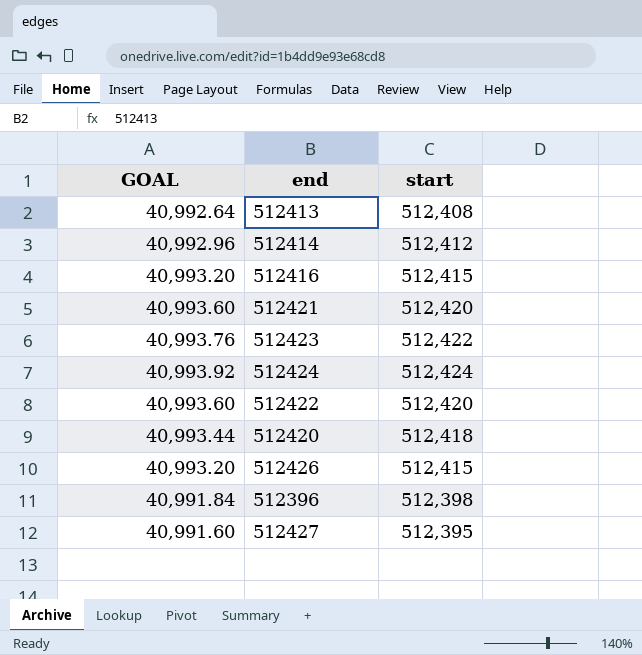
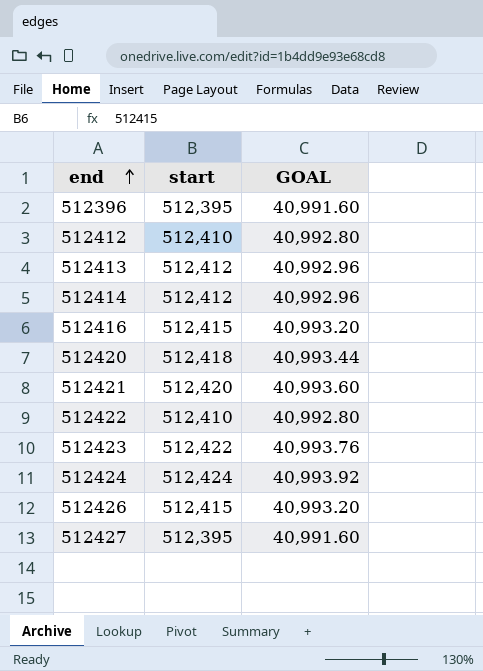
row order: none -> end ascending
column GOAL | position: 1 -> 3
512396 | start: 512,398 -> 512,395
512396 | GOAL: 40,991.84 -> 40,991.60
row 512412: none -> 512,410 | 40,992.80
512413 | start: 512,408 -> 512,412
512413 | GOAL: 40,992.64 -> 40,992.96
512422 | start: 512,420 -> 512,410
512422 | GOAL: 40,993.60 -> 40,992.80

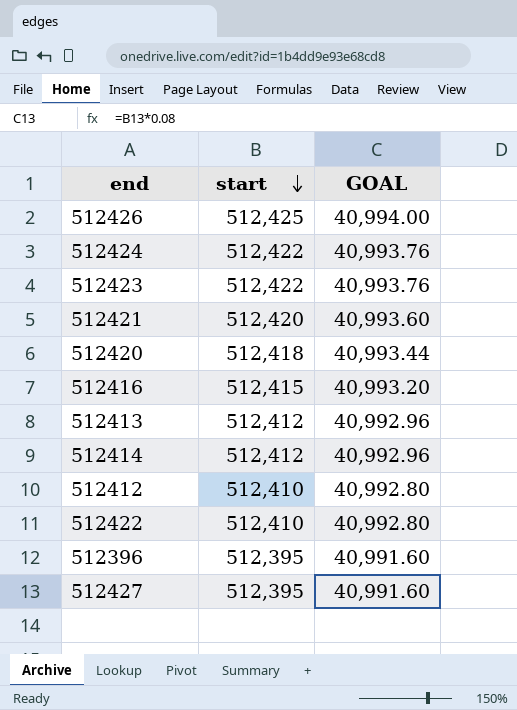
row order: end ascending -> start descending
512426 | start: 512,415 -> 512,425
512426 | GOAL: 40,993.20 -> 40,994.00
512424 | start: 512,424 -> 512,422
512424 | GOAL: 40,993.92 -> 40,993.76

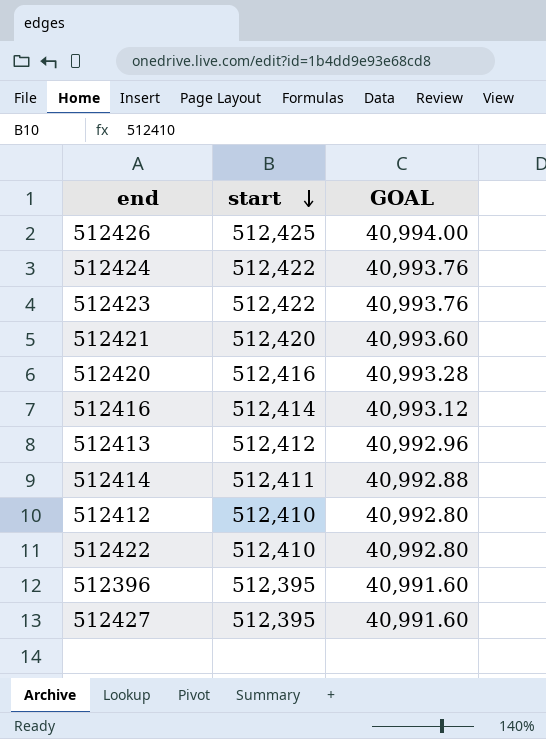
512420 | start: 512,418 -> 512,416
512420 | GOAL: 40,993.44 -> 40,993.28
512416 | start: 512,415 -> 512,414
512416 | GOAL: 40,993.20 -> 40,993.12
512414 | start: 512,412 -> 512,411
512414 | GOAL: 40,992.96 -> 40,992.88

